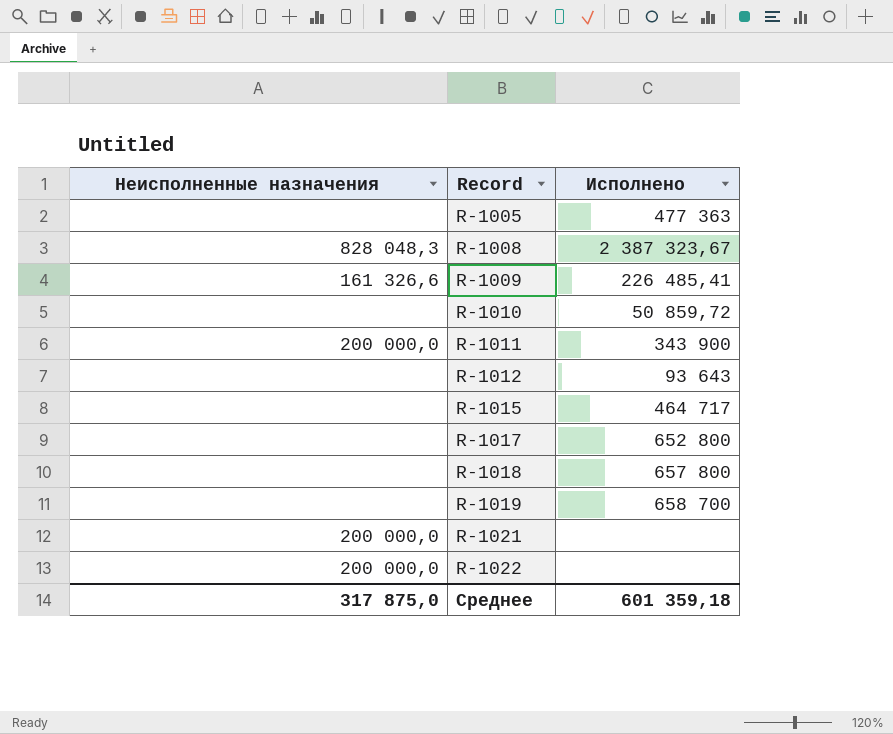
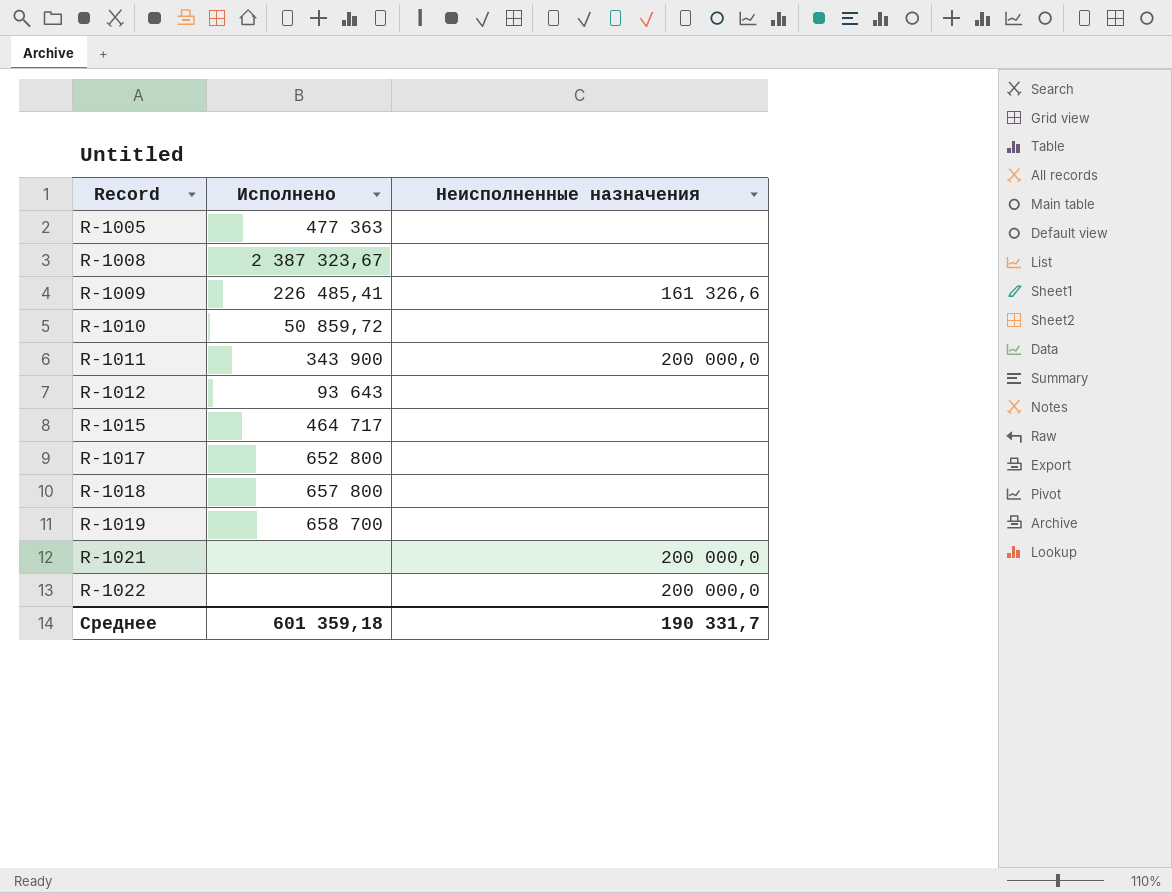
column Неисполненные назначения | position: 1 -> 3
R-1008 | Неисполненные назначения: 828 048,3 -> none
Среднее | Неисполненные назначения: 317 875,0 -> 190 331,7

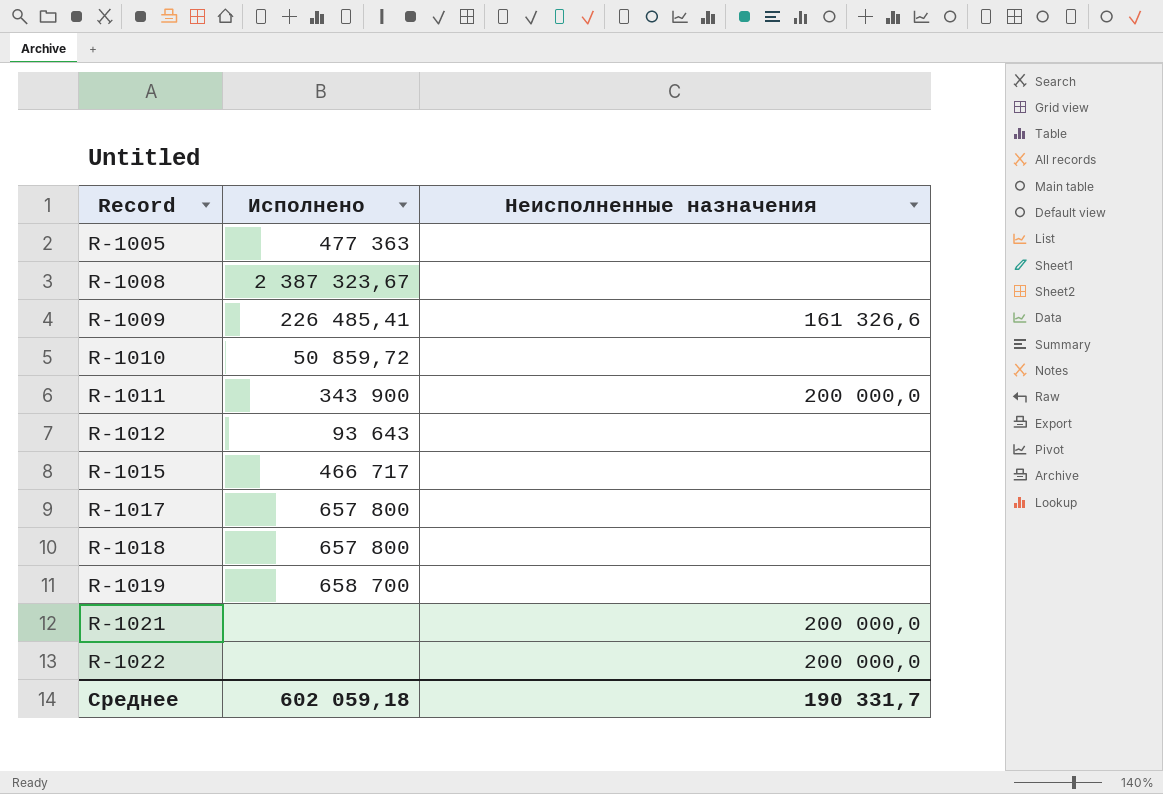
R-1015 | Исполнено: 464 717 -> 466 717
R-1017 | Исполнено: 652 800 -> 657 800
Среднее | Исполнено: 601 359,18 -> 602 059,18

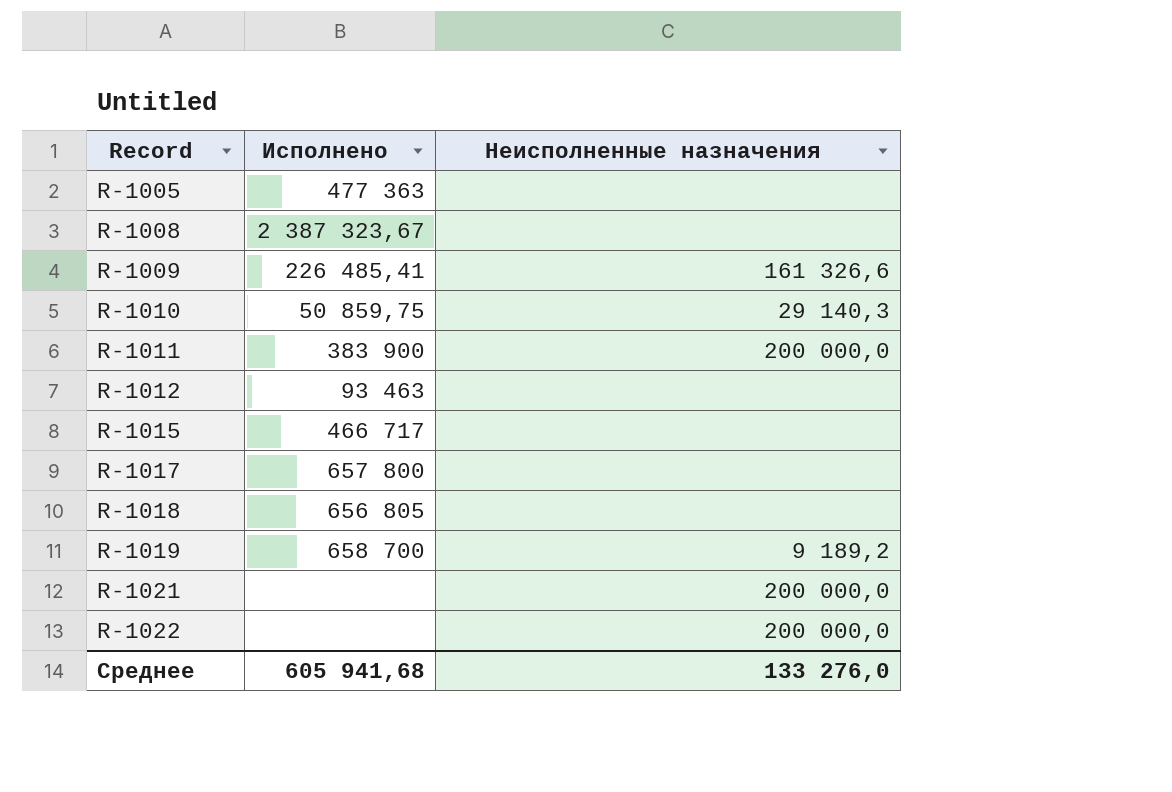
R-1010 | Исполнено: 50 859,72 -> 50 859,75
R-1010 | Неисполненные назначения: none -> 29 140,3
R-1011 | Исполнено: 343 900 -> 383 900
R-1012 | Исполнено: 93 643 -> 93 463
R-1018 | Исполнено: 657 800 -> 656 805
R-1019 | Неисполненные назначения: none -> 9 189,2
Среднее | Исполнено: 602 059,18 -> 605 941,68
Среднее | Неисполненные назначения: 190 331,7 -> 133 276,0

